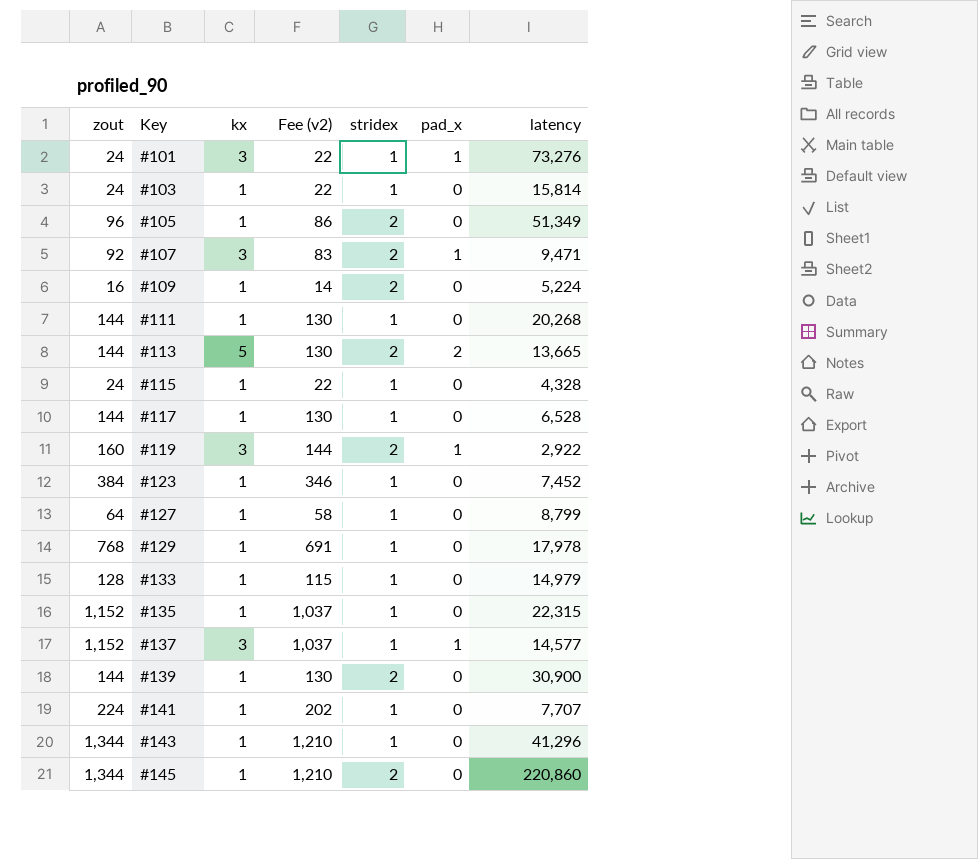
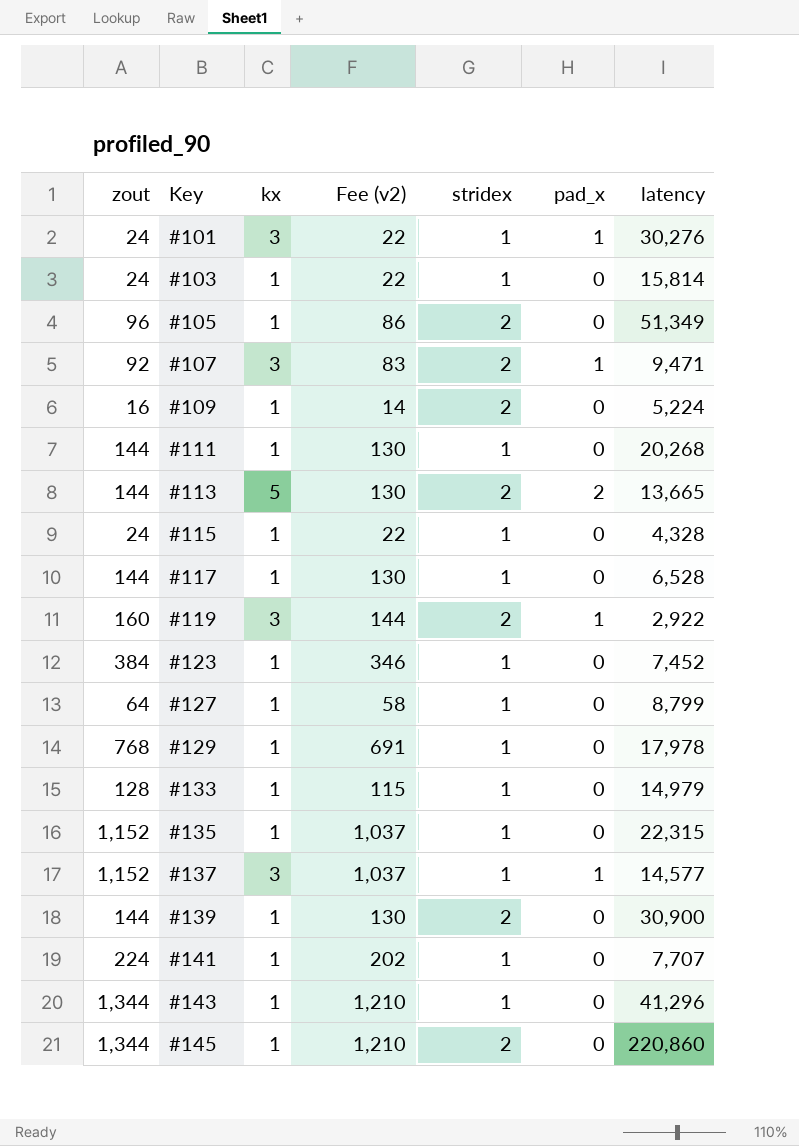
#101 | latency: 73,276 -> 30,276

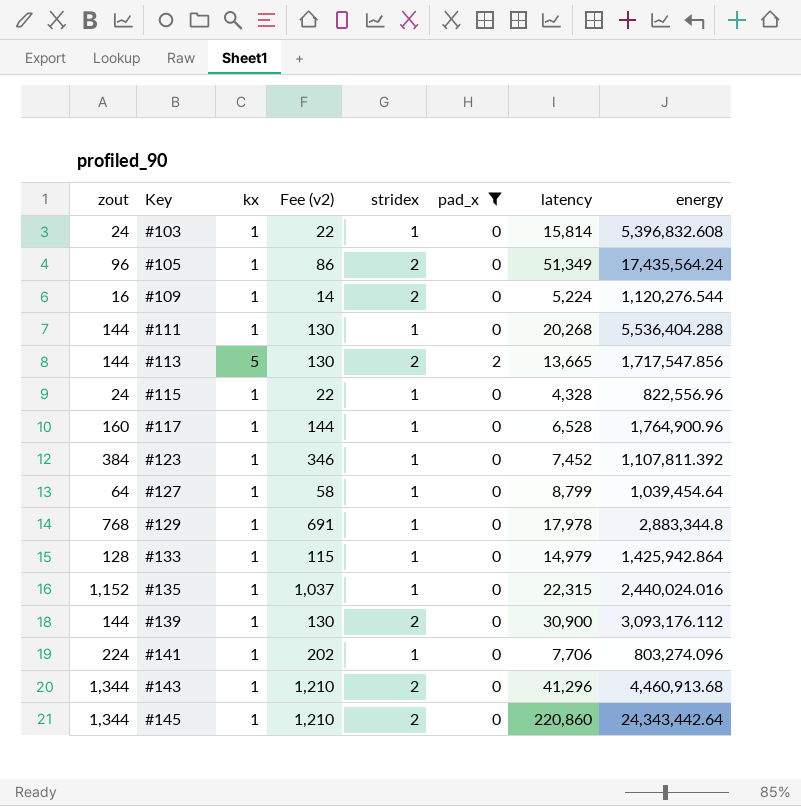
filter: none -> pad_x != 1
column energy | position: none -> 8
#117 | zout: 144 -> 160
#117 | Fee (v2): 130 -> 144
#141 | latency: 7,707 -> 7,706
#143 | stridex: 1 -> 2

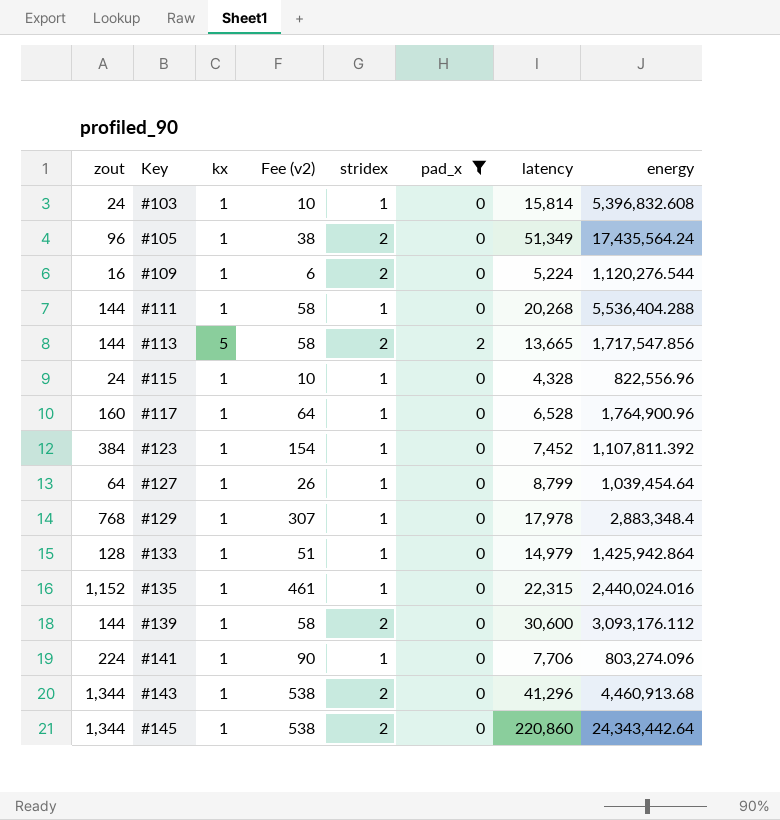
column Fee (v2) | formula: [zout] * 0.9 -> [zout] * 0.4
#129 | energy: 2,883,344.8 -> 2,883,348.4
#139 | latency: 30,900 -> 30,600

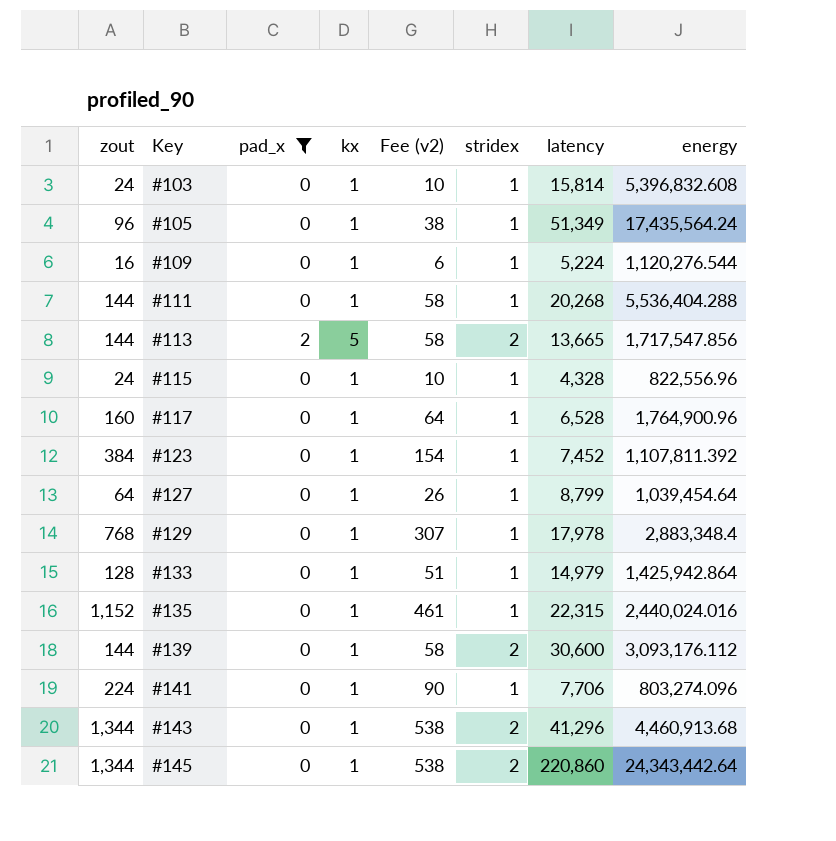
column pad_x | position: 6 -> 3
#105 | stridex: 2 -> 1
#109 | stridex: 2 -> 1

